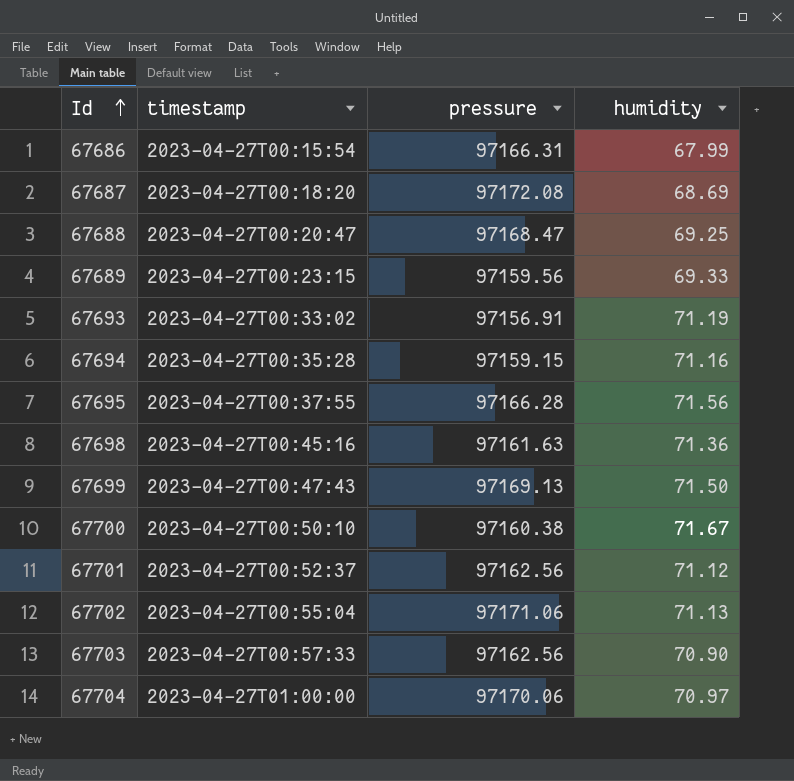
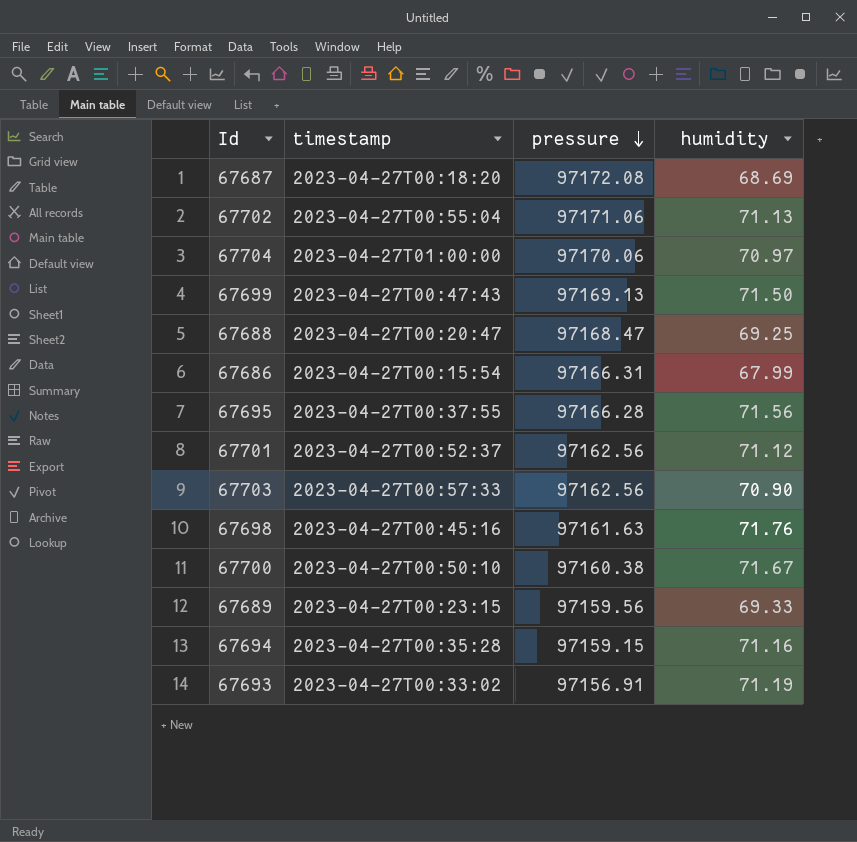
row order: Id ascending -> pressure descending
67698 | humidity: 71.36 -> 71.76

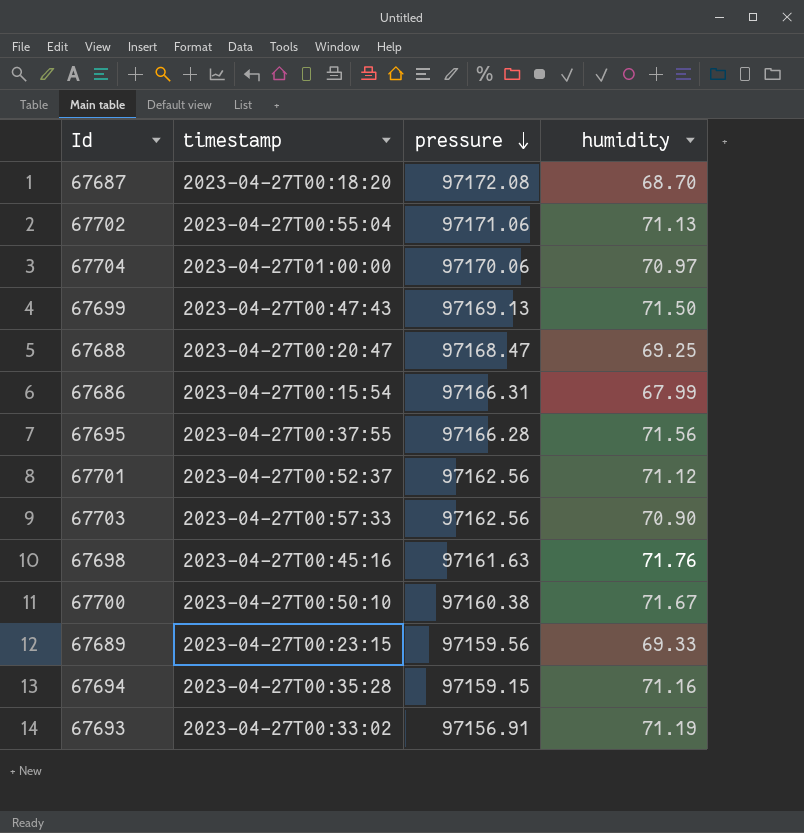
67687 | humidity: 68.69 -> 68.70

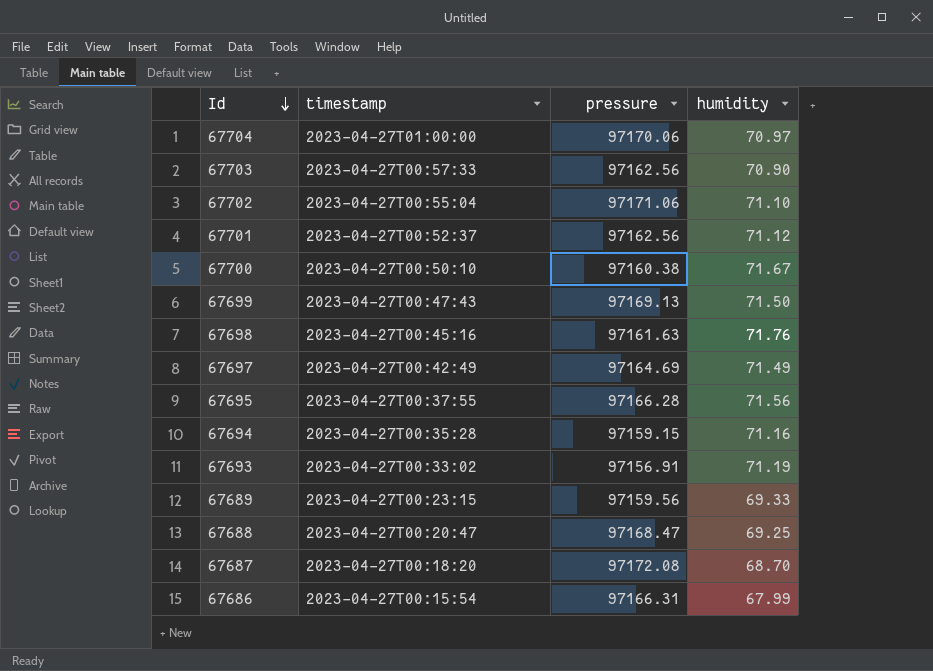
row order: pressure descending -> Id descending
67702 | humidity: 71.13 -> 71.10
row 67697: none -> 2023-04-27T00:42:49 | 97164.69 | 71.49

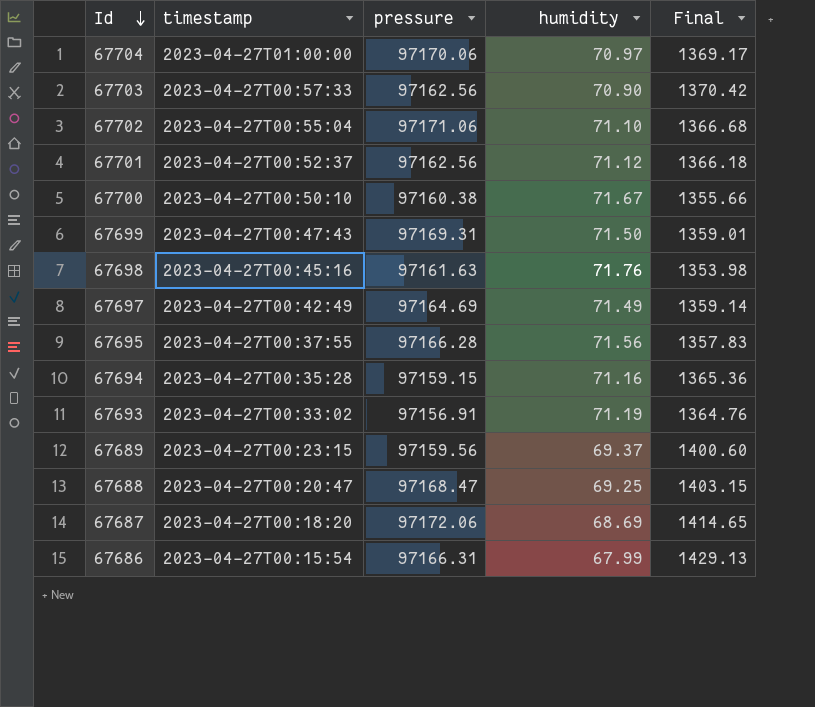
column Final | formula: none -> [pressure] / [humidity]
67699 | pressure: 97169.13 -> 97169.31
67689 | humidity: 69.33 -> 69.37
67687 | pressure: 97172.08 -> 97172.06
67687 | humidity: 68.70 -> 68.69

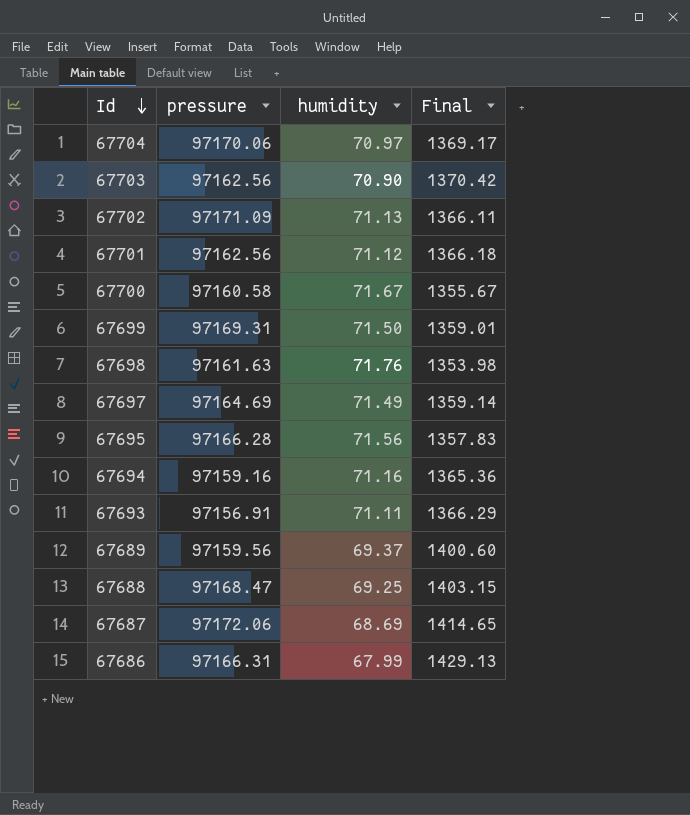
column timestamp | position: 2 -> none
67702 | pressure: 97171.06 -> 97171.09
67702 | humidity: 71.10 -> 71.13
67702 | Final: 1366.68 -> 1366.11
67700 | pressure: 97160.38 -> 97160.58
67700 | Final: 1355.66 -> 1355.67
67694 | pressure: 97159.15 -> 97159.16
67693 | humidity: 71.19 -> 71.11
67693 | Final: 1364.76 -> 1366.29

